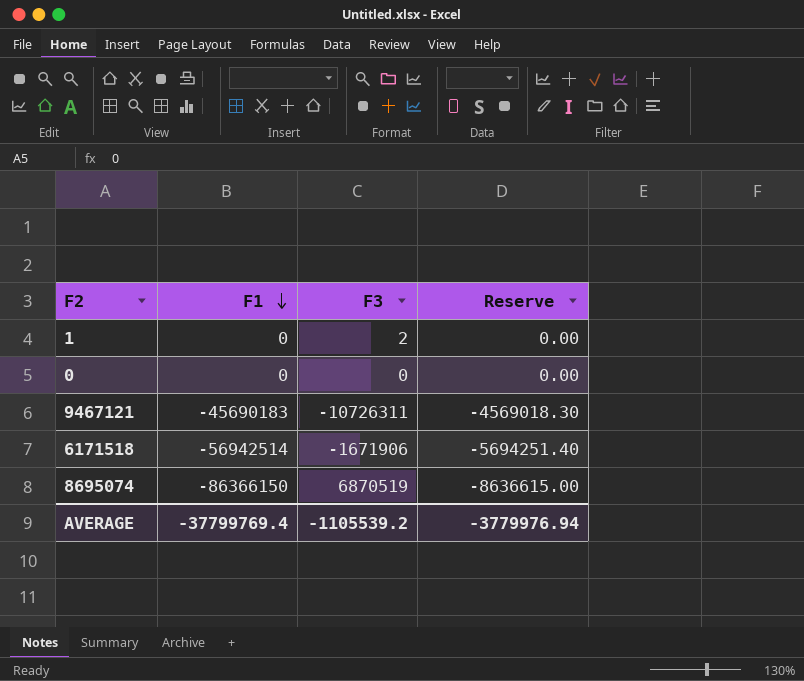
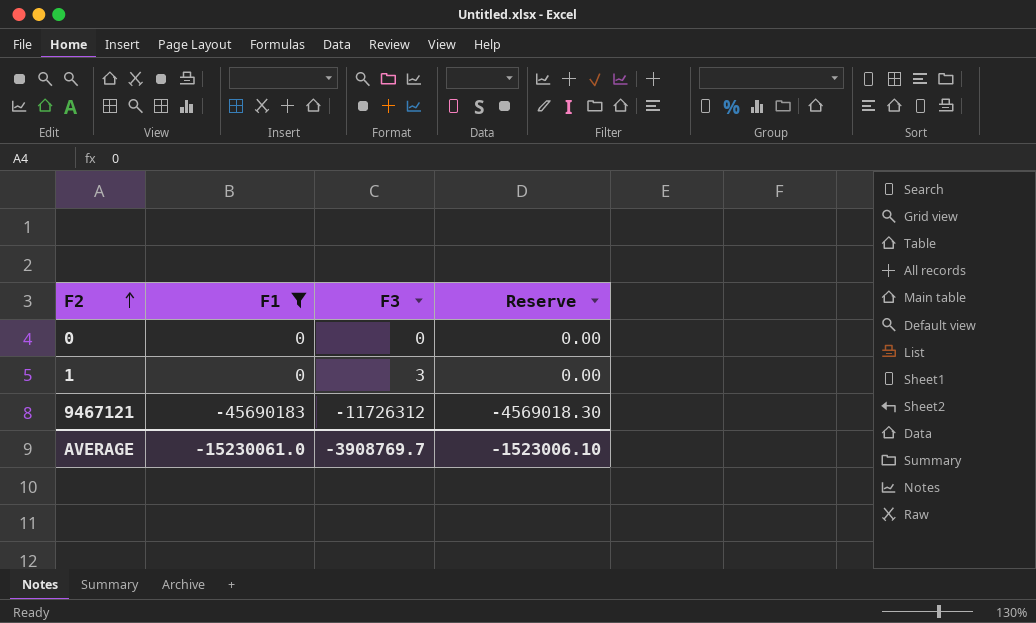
filter: none -> F1 >= -45690183
row order: F1 descending -> F2 ascending
1 | F3: 2 -> 3
9467121 | F3: -10726311 -> -11726312
AVERAGE | F1: -37799769.4 -> -15230061.0
AVERAGE | F3: -1105539.2 -> -3908769.7
AVERAGE | Reserve: -3779976.94 -> -1523006.10

